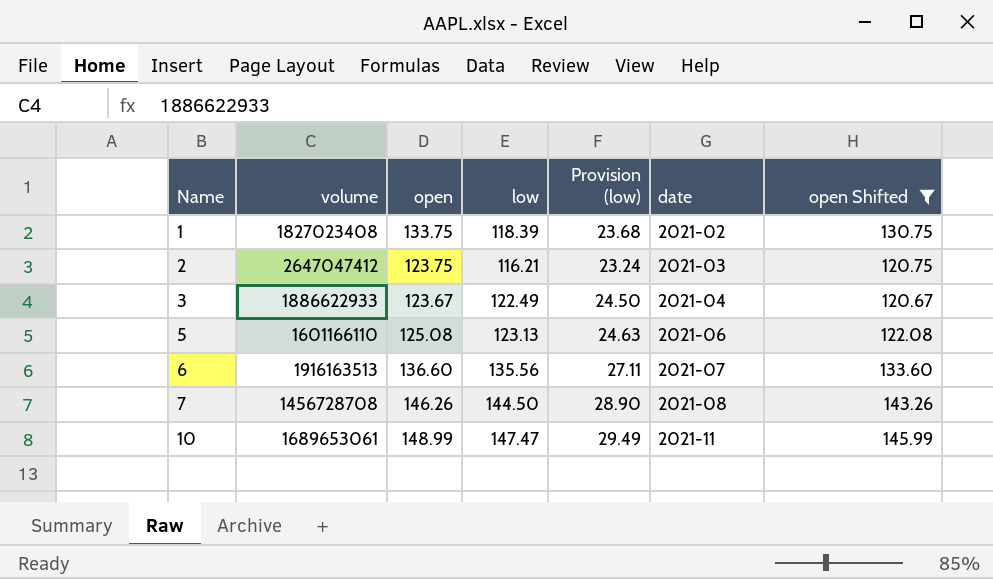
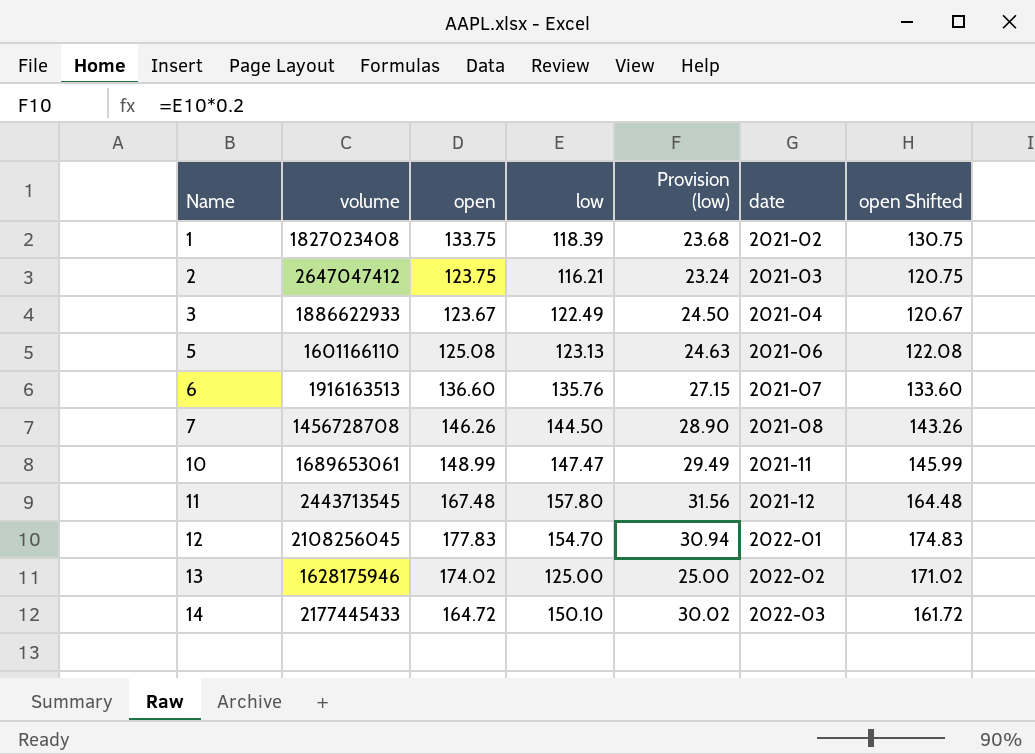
filter: open Shifted <= 145.99 -> none
6 | low: 135.56 -> 135.76
6 | Provision (low): 27.11 -> 27.15

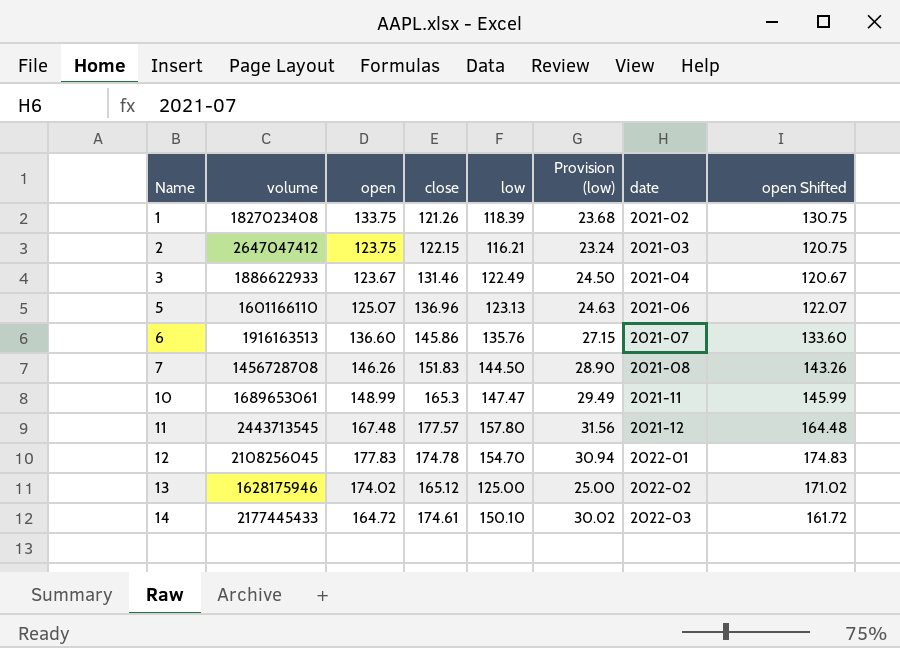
column close | position: none -> 4
5 | open: 125.08 -> 125.07
5 | open Shifted: 122.08 -> 122.07

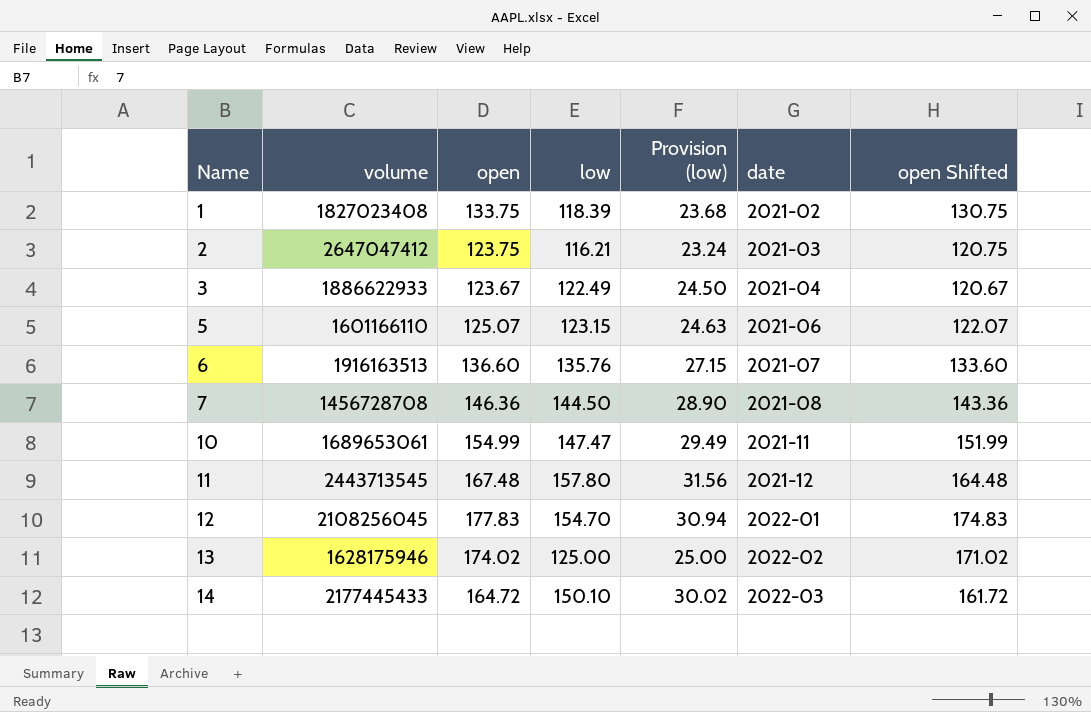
column close | position: 4 -> none
5 | low: 123.13 -> 123.15
7 | open: 146.26 -> 146.36
7 | open Shifted: 143.26 -> 143.36
10 | open: 148.99 -> 154.99
10 | open Shifted: 145.99 -> 151.99

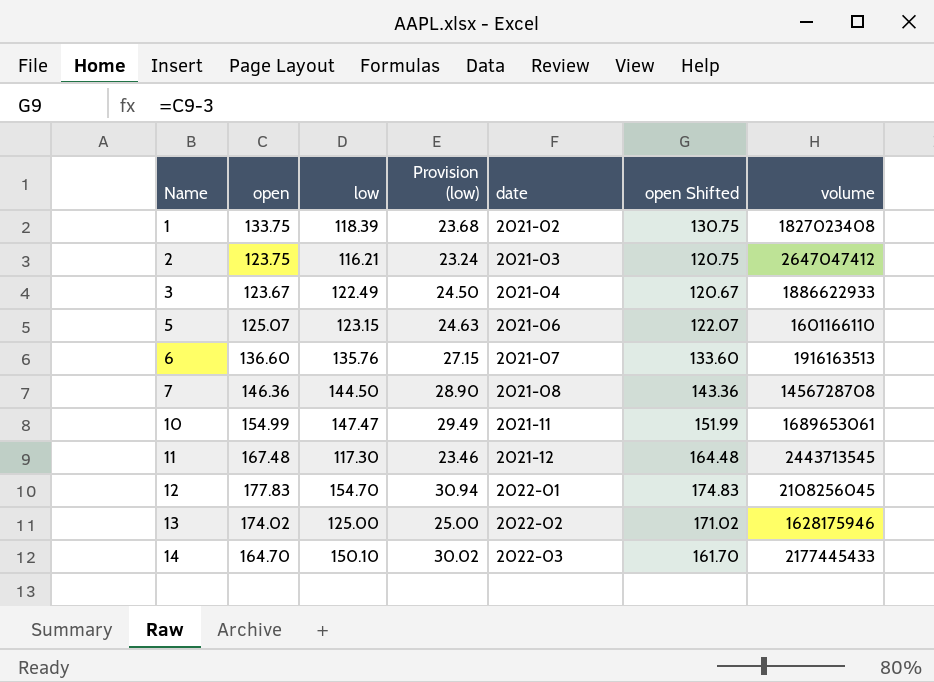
column volume | position: 2 -> 7
11 | low: 157.80 -> 117.30
11 | Provision (low): 31.56 -> 23.46
14 | open: 164.72 -> 164.70
14 | open Shifted: 161.72 -> 161.70

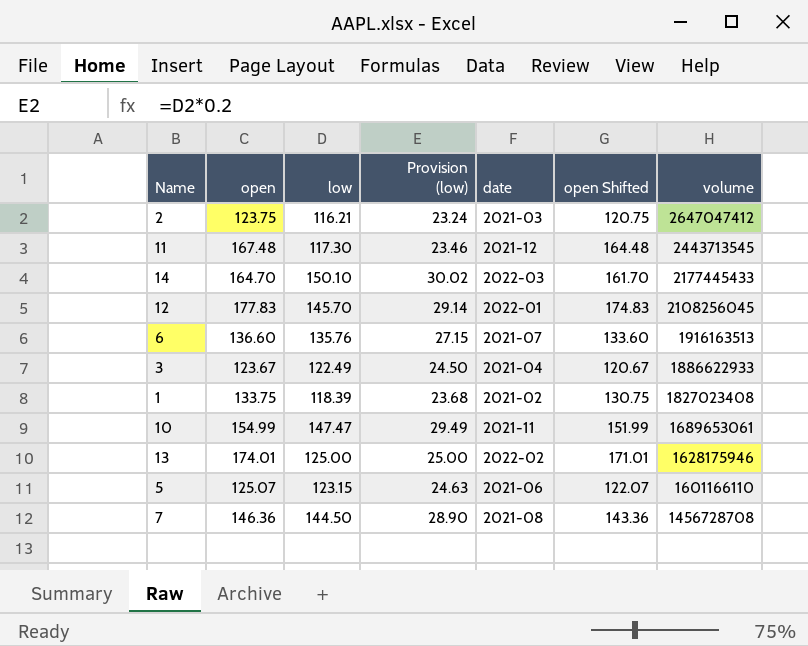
row order: Name ascending -> volume descending
12 | low: 154.70 -> 145.70
12 | Provision (low): 30.94 -> 29.14
13 | open: 174.02 -> 174.01
13 | open Shifted: 171.02 -> 171.01

